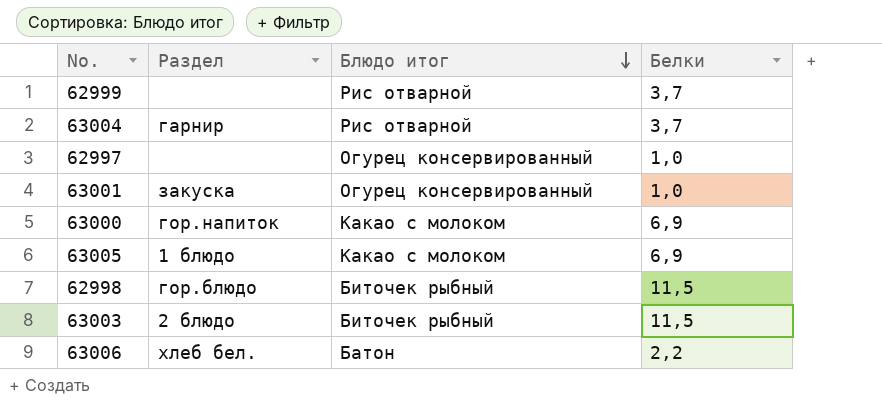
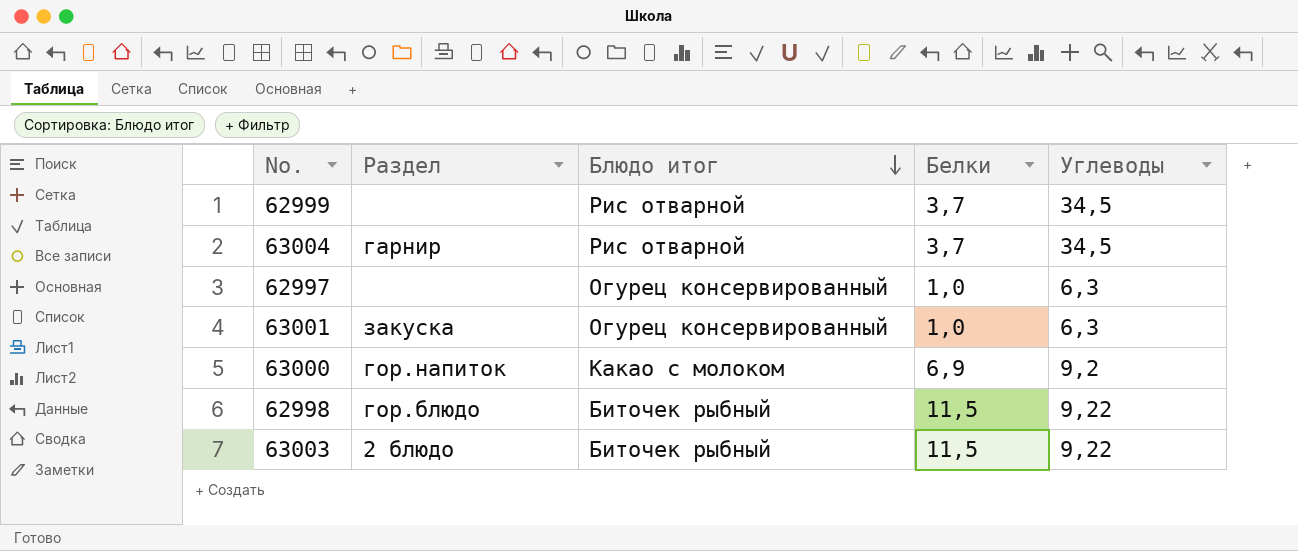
column Углеводы | position: none -> 5
row 63005: 1 блюдо | Какао с молоком | 6,9 -> none
row 63006: хлеб бел. | Батон | 2,2 -> none

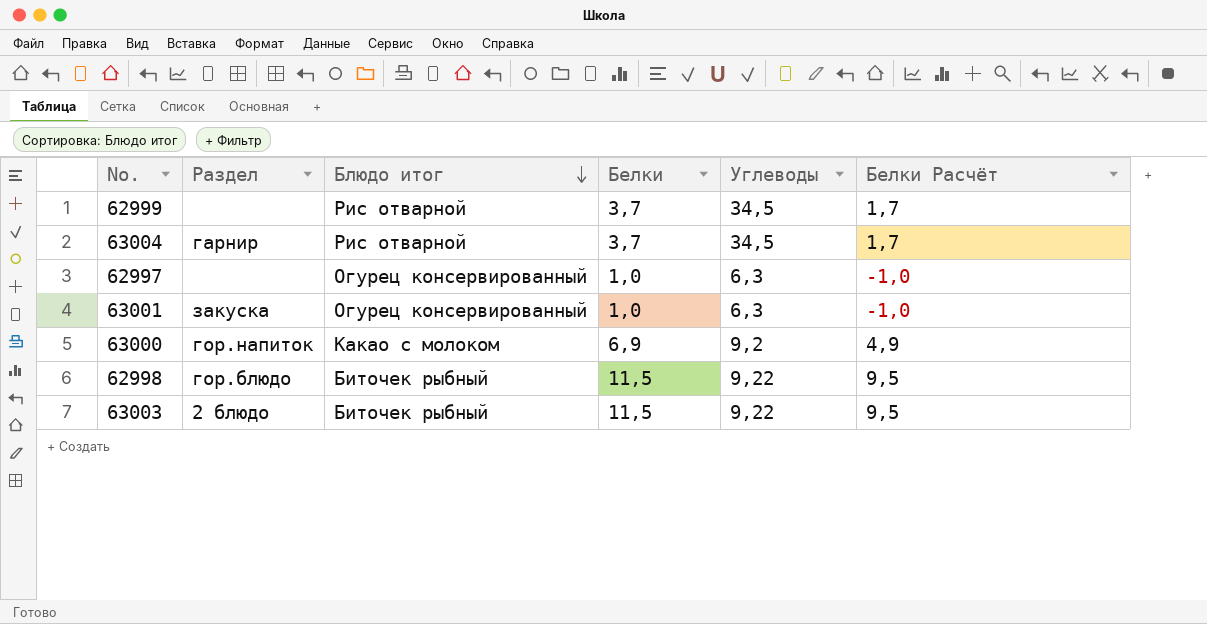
column Белки Расчёт | formula: none -> [Белки] - 2

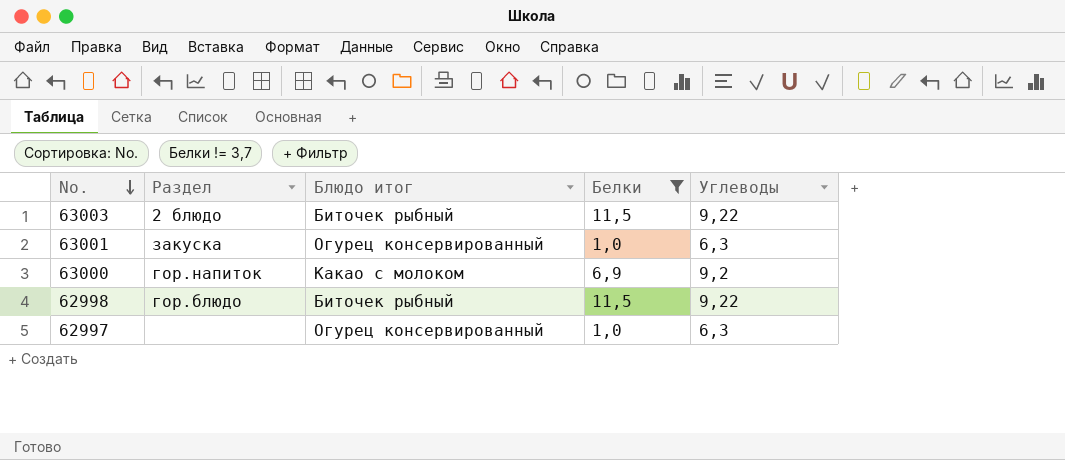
filter: none -> Белки != 3,7
row order: Блюдо итог descending -> No. descending
column Белки Расчёт | formula: [Белки] - 2 -> none

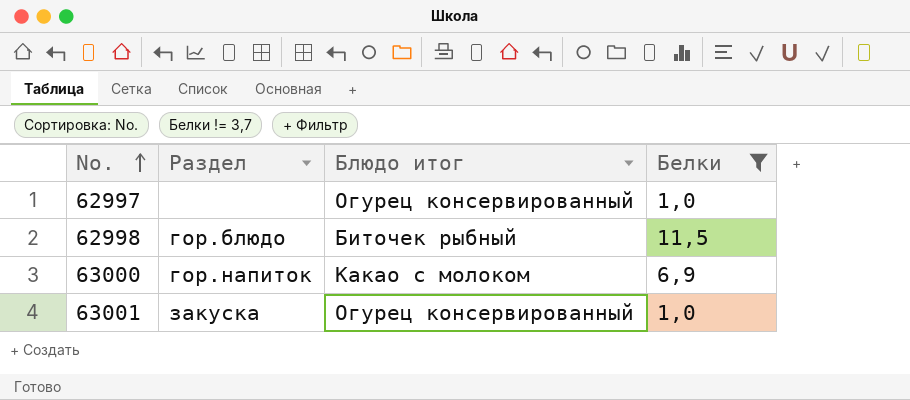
row order: No. descending -> No. ascending
column Углеводы | position: 5 -> none
row 63003: 2 блюдо | Биточек рыбный | 11,5 | 9,22 -> none

